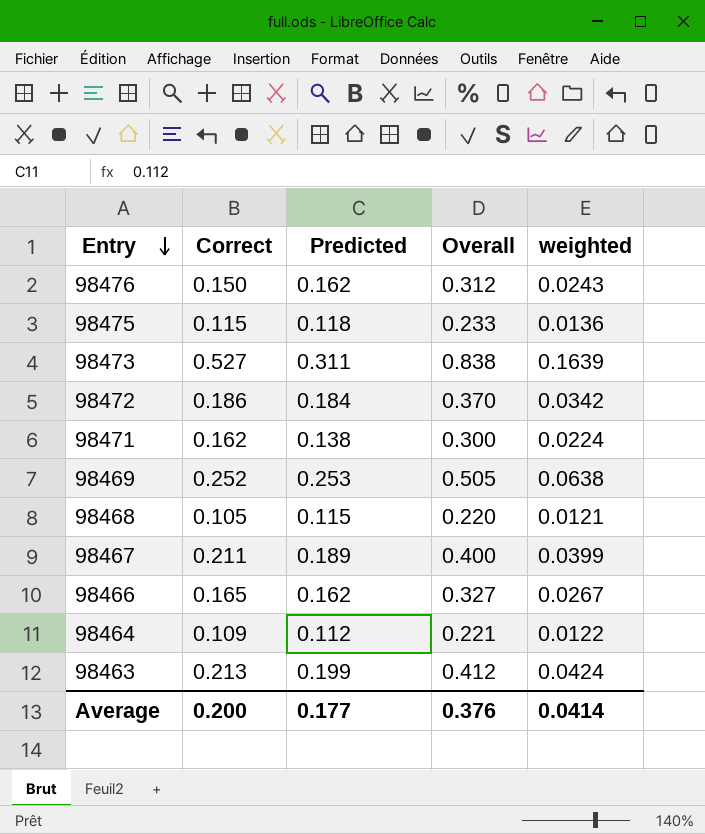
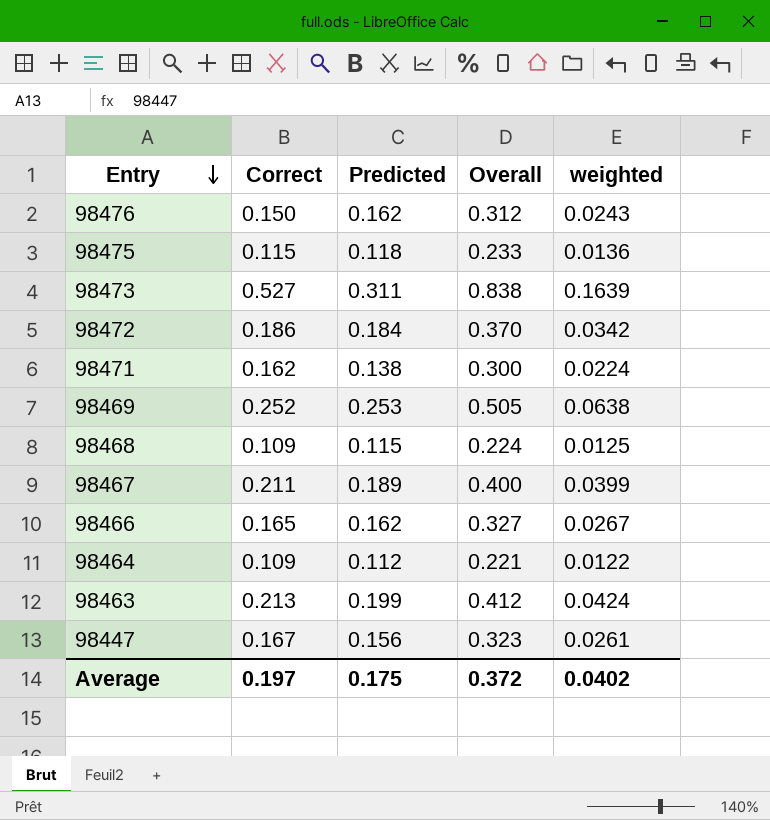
98468 | Correct: 0.105 -> 0.109
98468 | Overall: 0.220 -> 0.224
98468 | weighted: 0.0121 -> 0.0125
row 98447: none -> 0.167 | 0.156 | 0.323 | 0.0261
Average | Correct: 0.200 -> 0.197
Average | Predicted: 0.177 -> 0.175
Average | Overall: 0.376 -> 0.372
Average | weighted: 0.0414 -> 0.0402

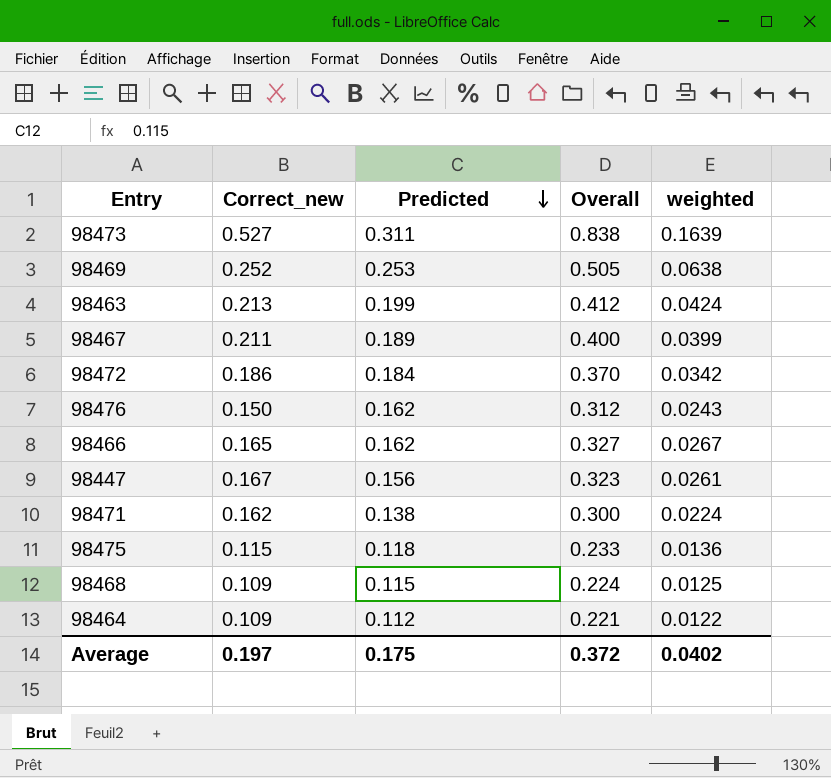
row order: Entry descending -> Predicted descending
column name: Correct -> Correct_new

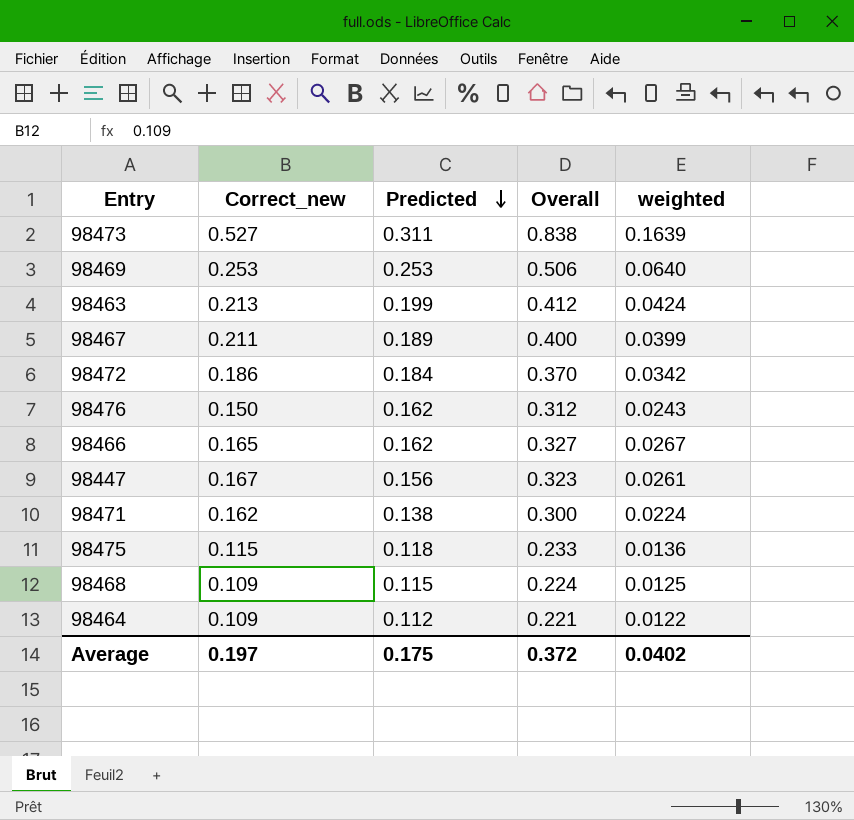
98469 | Correct_new: 0.252 -> 0.253
98469 | Overall: 0.505 -> 0.506
98469 | weighted: 0.0638 -> 0.0640

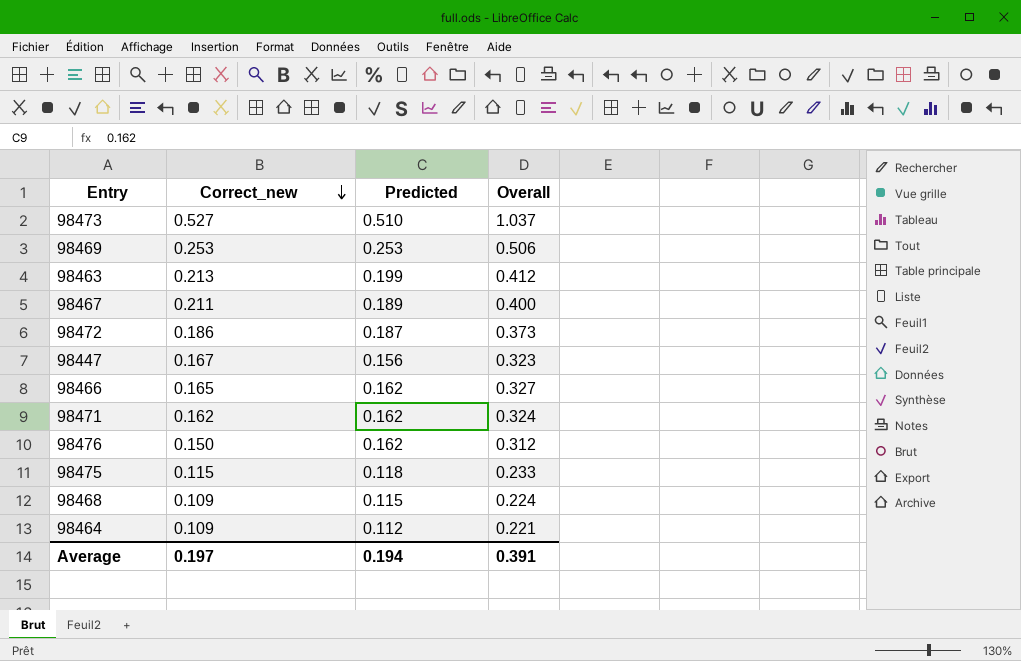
row order: Predicted descending -> Correct_new descending
column weighted | formula: [Correct_new] * [Predicted] -> none
98473 | Predicted: 0.311 -> 0.510
98473 | Overall: 0.838 -> 1.037
98472 | Predicted: 0.184 -> 0.187
98472 | Overall: 0.370 -> 0.373
98471 | Predicted: 0.138 -> 0.162
98471 | Overall: 0.300 -> 0.324
Average | Predicted: 0.175 -> 0.194
Average | Overall: 0.372 -> 0.391

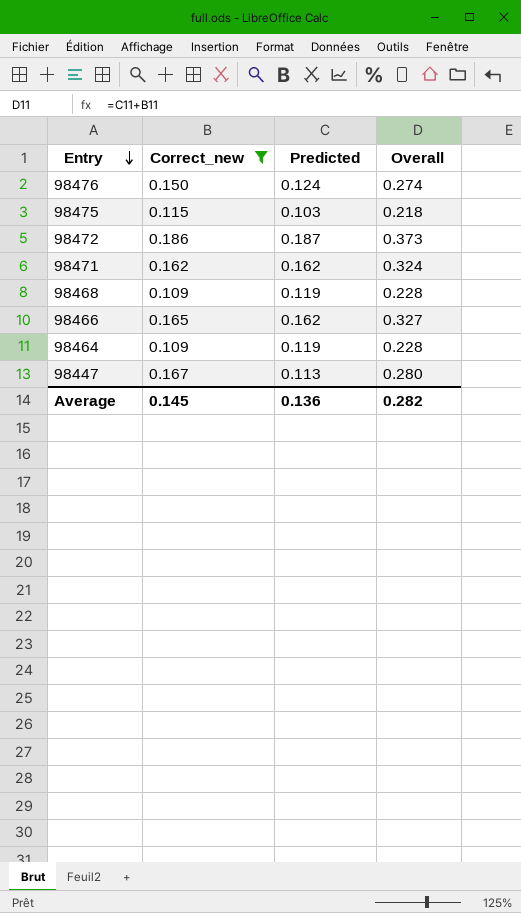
filter: none -> Correct_new <= 0.186
row order: Correct_new descending -> Entry descending
98476 | Predicted: 0.162 -> 0.124
98476 | Overall: 0.312 -> 0.274
98475 | Predicted: 0.118 -> 0.103
98475 | Overall: 0.233 -> 0.218
98468 | Predicted: 0.115 -> 0.119
98468 | Overall: 0.224 -> 0.228
98464 | Predicted: 0.112 -> 0.119
98464 | Overall: 0.221 -> 0.228
98447 | Predicted: 0.156 -> 0.113
98447 | Overall: 0.323 -> 0.280
Average | Correct_new: 0.197 -> 0.145
Average | Predicted: 0.194 -> 0.136
Average | Overall: 0.391 -> 0.282

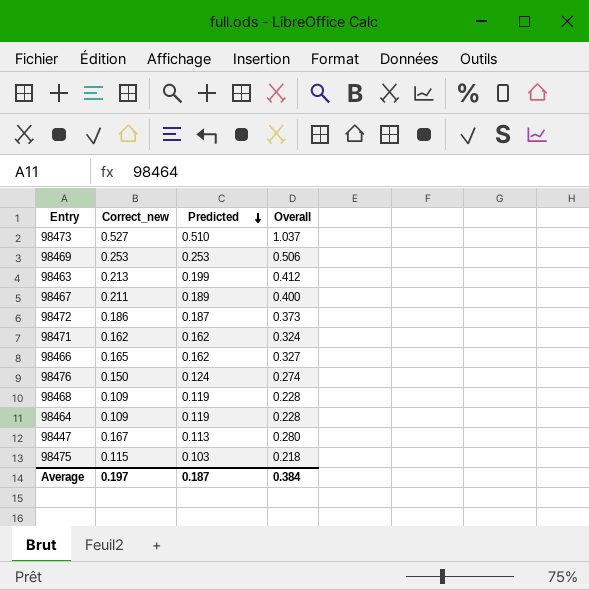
filter: Correct_new <= 0.186 -> none
row order: Entry descending -> Predicted descending
Average | Correct_new: 0.145 -> 0.197
Average | Predicted: 0.136 -> 0.187
Average | Overall: 0.282 -> 0.384

